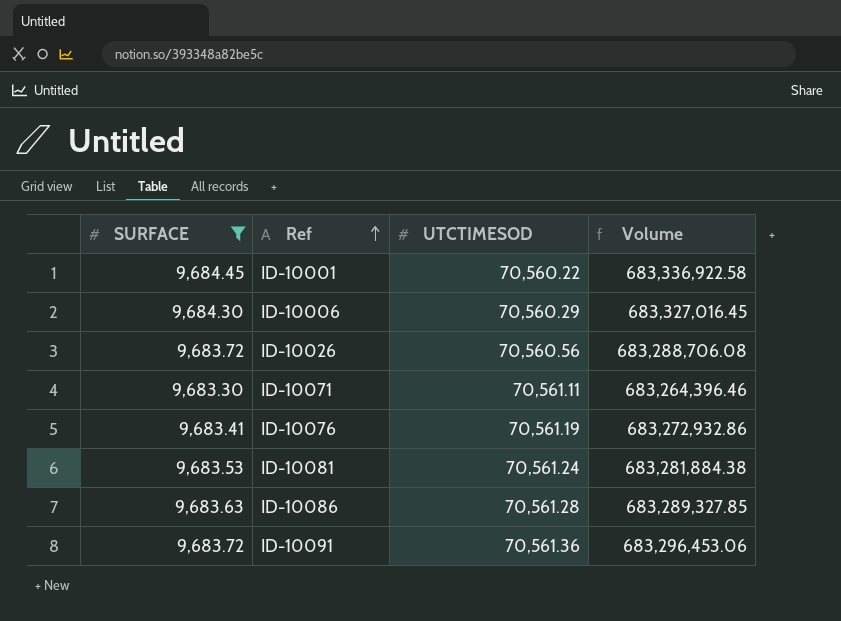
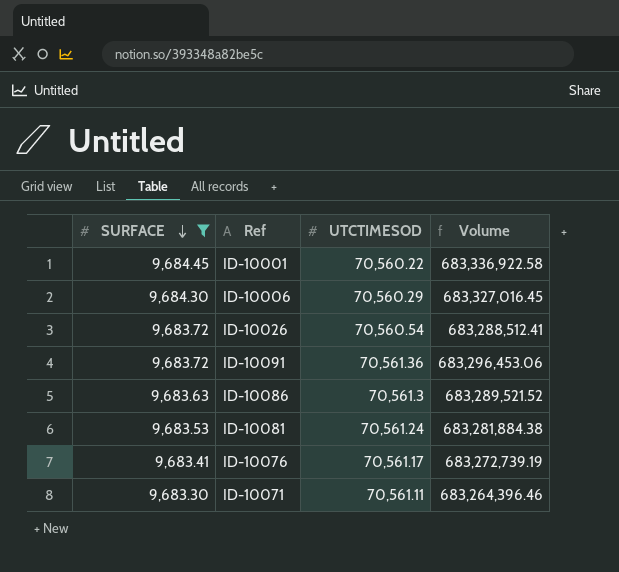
row order: Ref ascending -> SURFACE descending
ID-10026 | UTCTIMESOD: 70,560.56 -> 70,560.54
ID-10026 | Volume: 683,288,706.08 -> 683,288,512.41
ID-10086 | UTCTIMESOD: 70,561.28 -> 70,561.3
ID-10086 | Volume: 683,289,327.85 -> 683,289,521.52
ID-10076 | UTCTIMESOD: 70,561.19 -> 70,561.17
ID-10076 | Volume: 683,272,932.86 -> 683,272,739.19

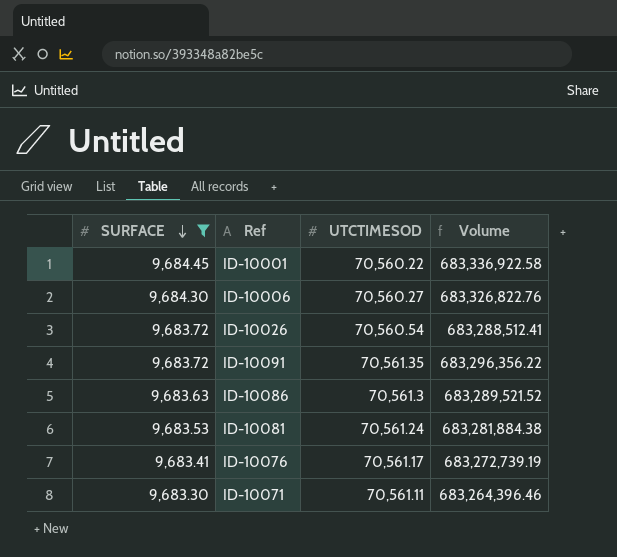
ID-10006 | UTCTIMESOD: 70,560.29 -> 70,560.27
ID-10006 | Volume: 683,327,016.45 -> 683,326,822.76
ID-10091 | UTCTIMESOD: 70,561.36 -> 70,561.35
ID-10091 | Volume: 683,296,453.06 -> 683,296,356.22

